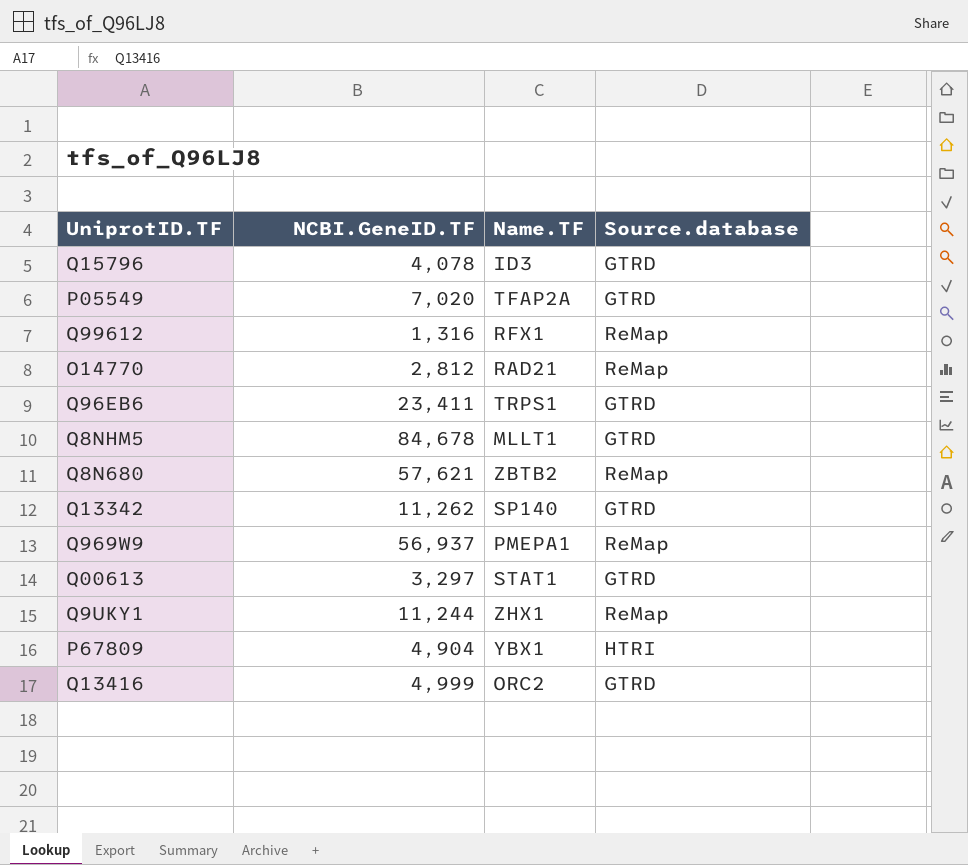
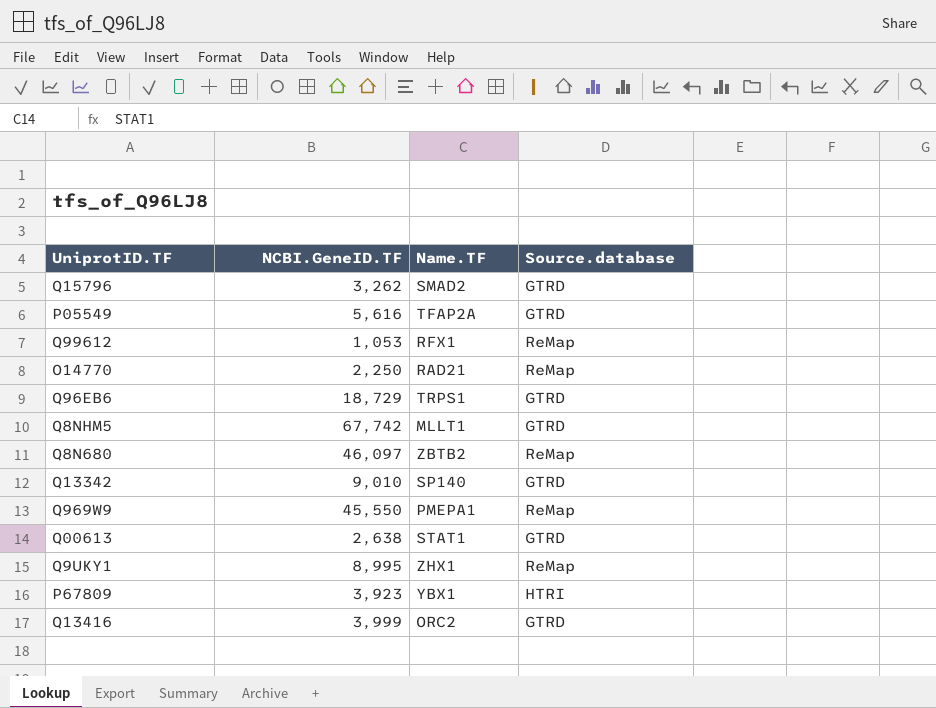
Q15796 | NCBI.GeneID.TF: 4,078 -> 3,262
Q15796 | Name.TF: ID3 -> SMAD2
P05549 | NCBI.GeneID.TF: 7,020 -> 5,616
Q99612 | NCBI.GeneID.TF: 1,316 -> 1,053
O14770 | NCBI.GeneID.TF: 2,812 -> 2,250
Q96EB6 | NCBI.GeneID.TF: 23,411 -> 18,729
Q8NHM5 | NCBI.GeneID.TF: 84,678 -> 67,742
Q8N680 | NCBI.GeneID.TF: 57,621 -> 46,097
Q13342 | NCBI.GeneID.TF: 11,262 -> 9,010
Q969W9 | NCBI.GeneID.TF: 56,937 -> 45,550
Q00613 | NCBI.GeneID.TF: 3,297 -> 2,638
Q9UKY1 | NCBI.GeneID.TF: 11,244 -> 8,995
P67809 | NCBI.GeneID.TF: 4,904 -> 3,923
Q13416 | NCBI.GeneID.TF: 4,999 -> 3,999

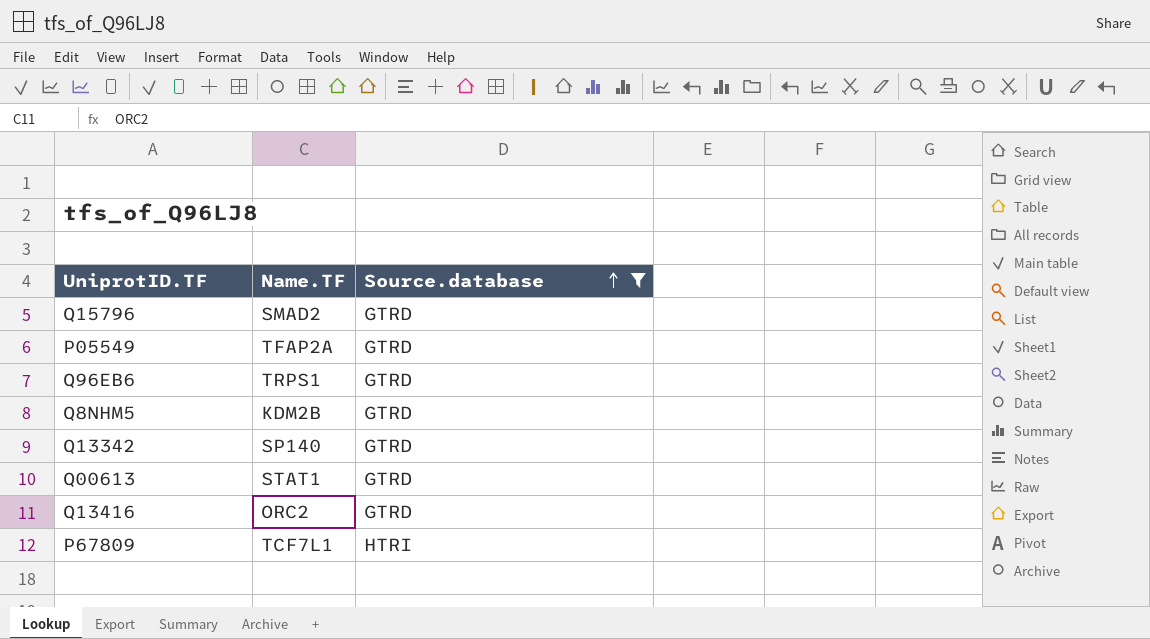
filter: none -> Source.database != ReMap
row order: none -> Source.database ascending
column NCBI.GeneID.TF | position: 2 -> none
Q8NHM5 | Name.TF: MLLT1 -> KDM2B
P67809 | Name.TF: YBX1 -> TCF7L1

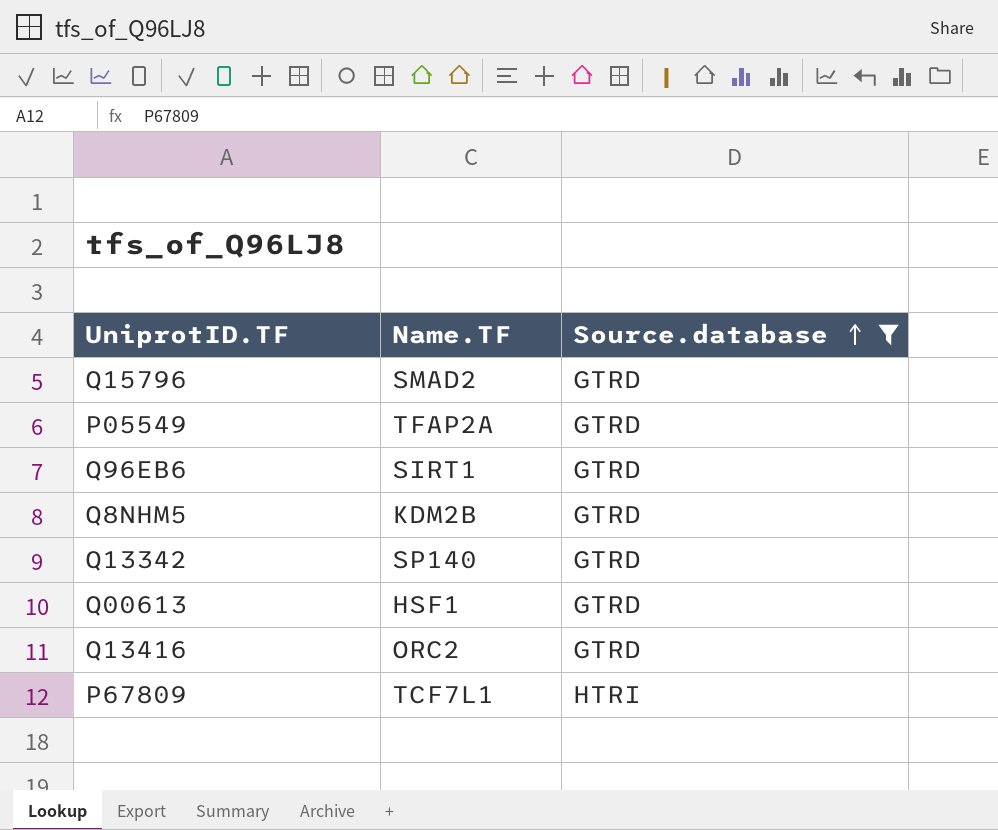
Q96EB6 | Name.TF: TRPS1 -> SIRT1
Q00613 | Name.TF: STAT1 -> HSF1

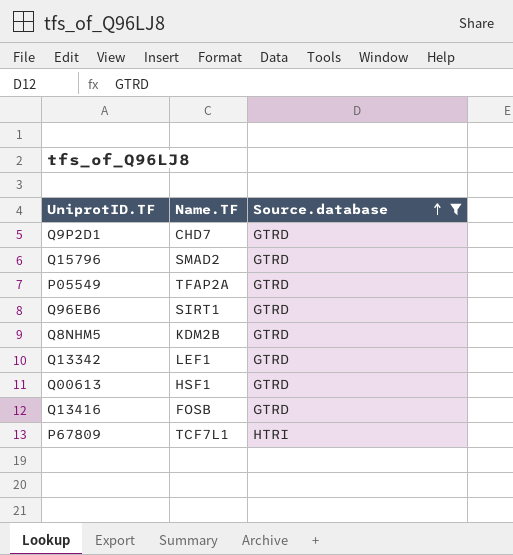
row Q9P2D1: none -> CHD7 | GTRD
Q13342 | Name.TF: SP140 -> LEF1
Q13416 | Name.TF: ORC2 -> FOSB

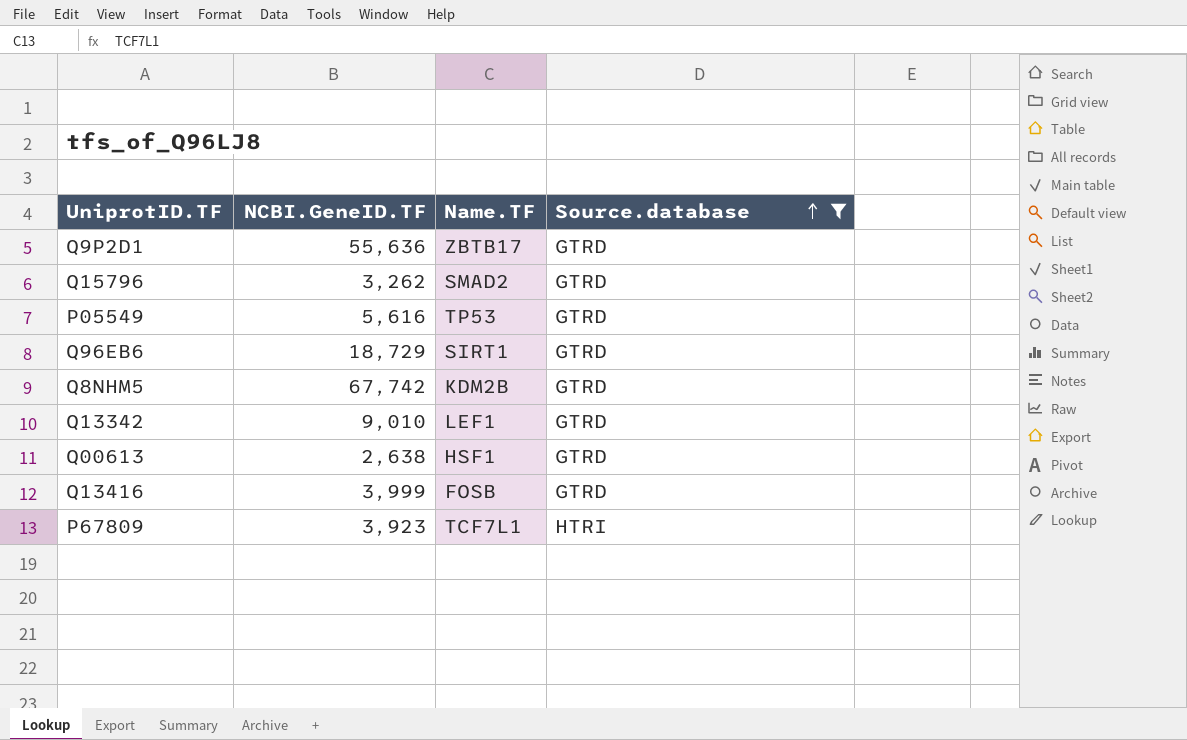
column NCBI.GeneID.TF | position: none -> 2
Q9P2D1 | Name.TF: CHD7 -> ZBTB17
P05549 | Name.TF: TFAP2A -> TP53

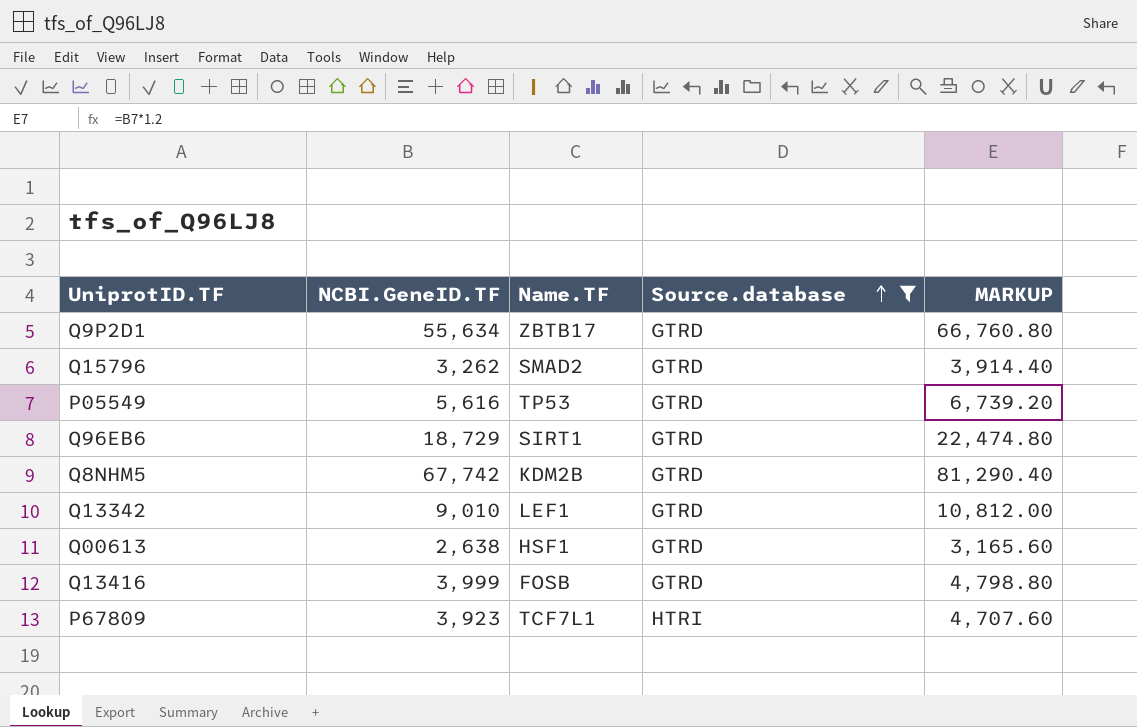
column MARKUP | formula: none -> [NCBI.GeneID.TF] * 1.2
Q9P2D1 | NCBI.GeneID.TF: 55,636 -> 55,634

